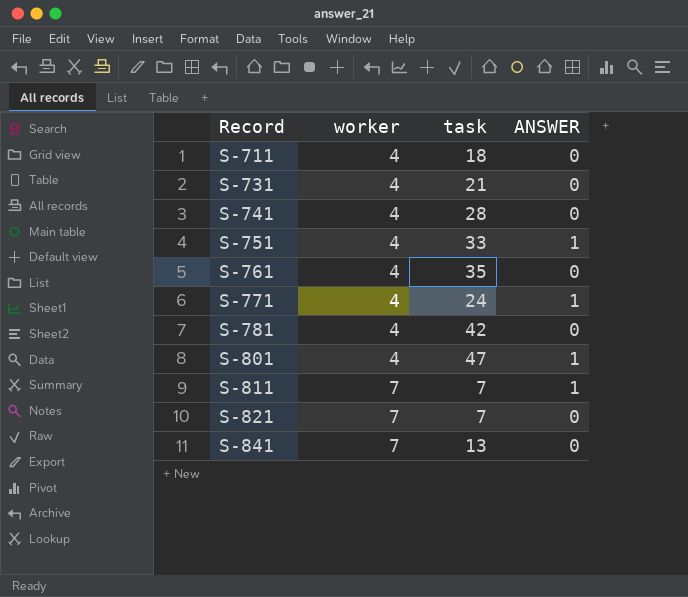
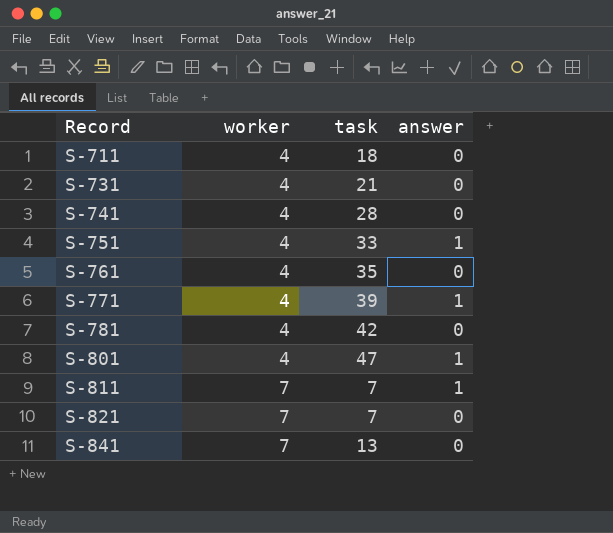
column name: ANSWER -> answer
S-771 | task: 24 -> 39

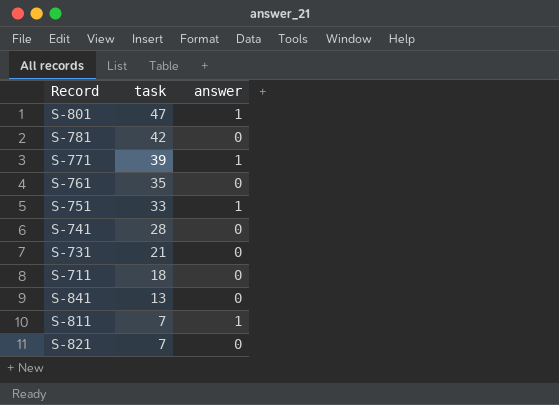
row order: Record ascending -> task descending
column worker | position: 2 -> none

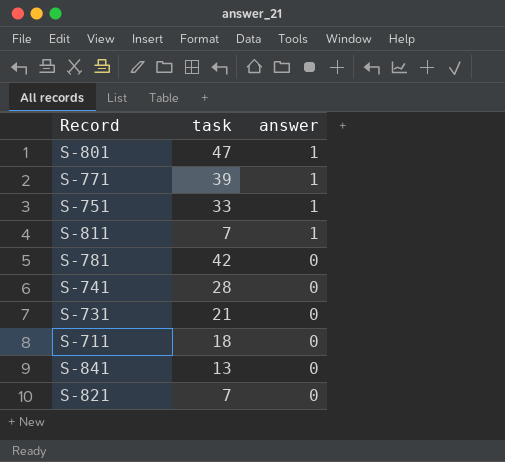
row order: task descending -> answer descending
row S-761: 35 | 0 -> none

